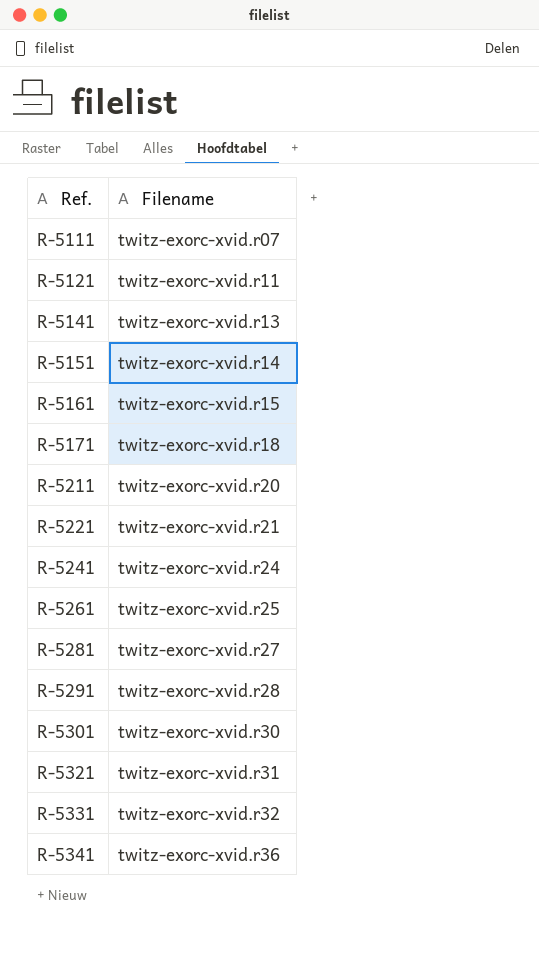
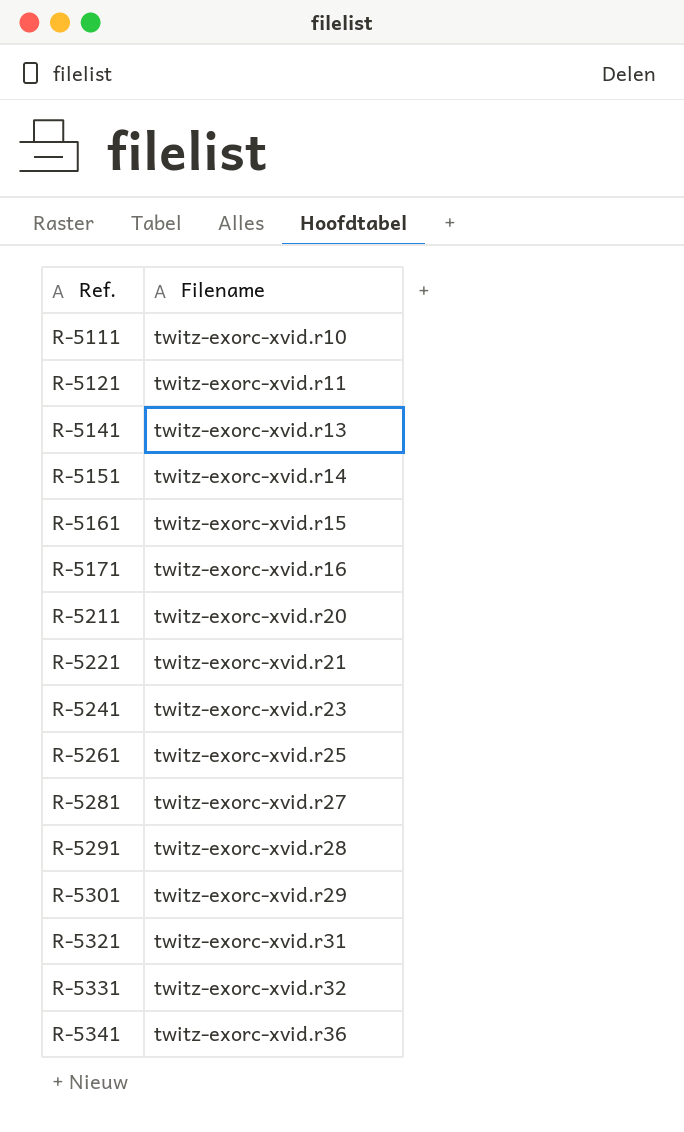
R-5111 | Filename: twitz-exorc-xvid.r07 -> twitz-exorc-xvid.r10
R-5171 | Filename: twitz-exorc-xvid.r18 -> twitz-exorc-xvid.r16
R-5241 | Filename: twitz-exorc-xvid.r24 -> twitz-exorc-xvid.r23
R-5301 | Filename: twitz-exorc-xvid.r30 -> twitz-exorc-xvid.r29

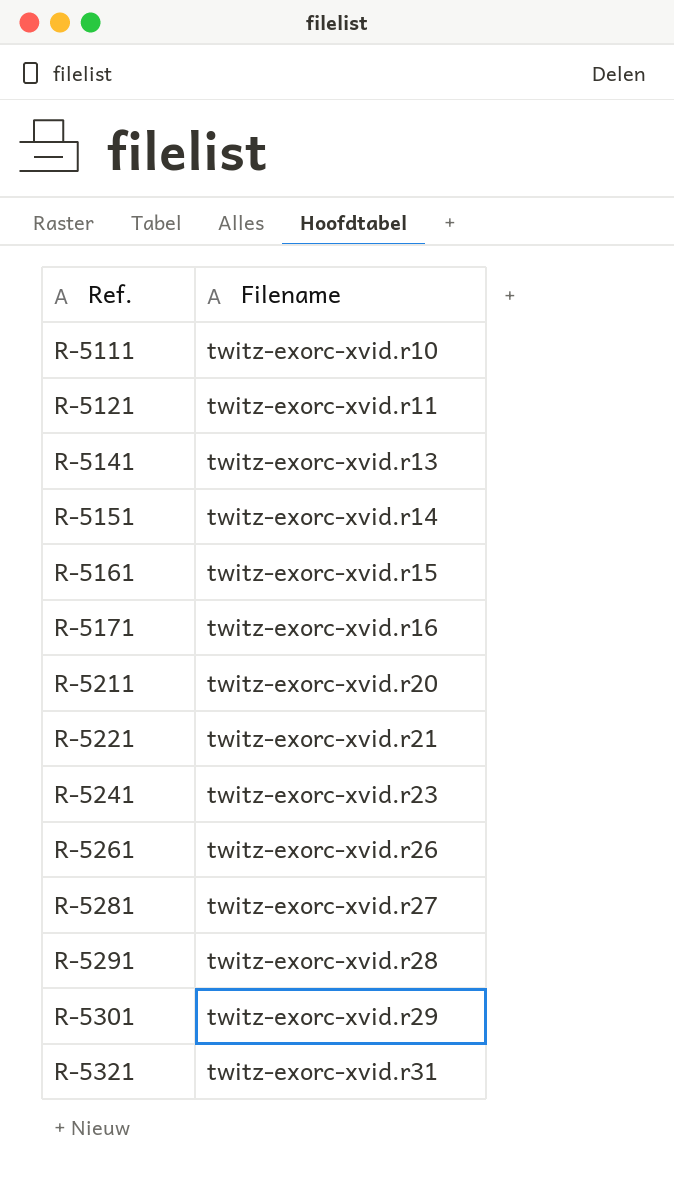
row R-5331: twitz-exorc-xvid.r32 -> none
row R-5341: twitz-exorc-xvid.r36 -> none
R-5261 | Filename: twitz-exorc-xvid.r25 -> twitz-exorc-xvid.r26

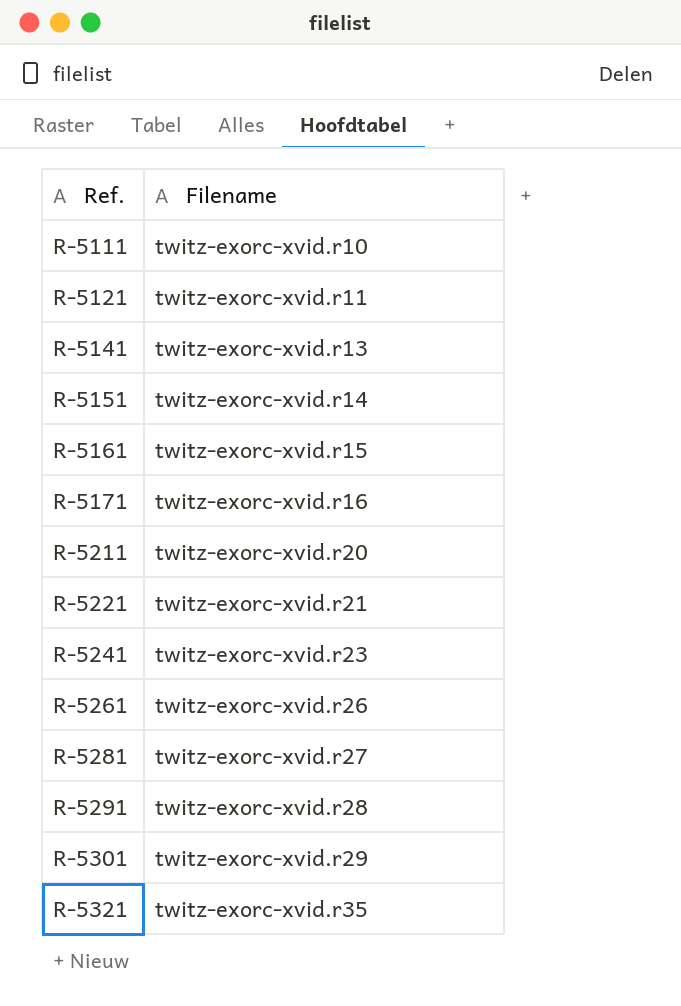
R-5321 | Filename: twitz-exorc-xvid.r31 -> twitz-exorc-xvid.r35

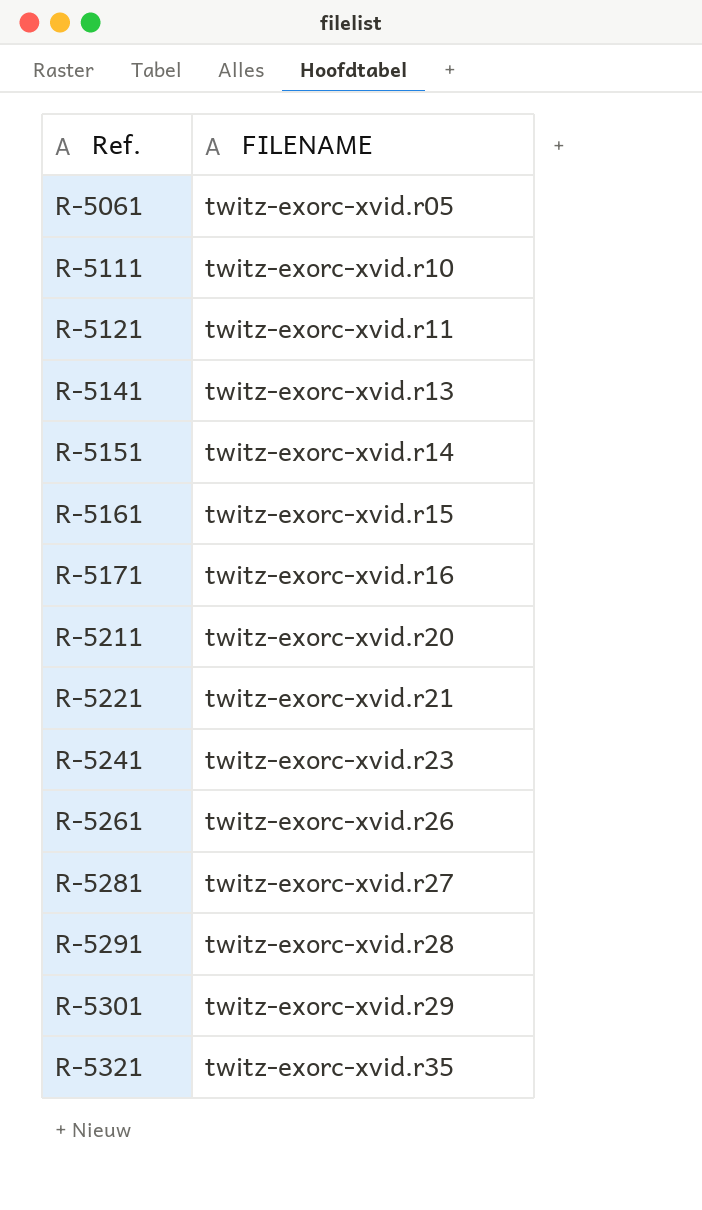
column name: Filename -> FILENAME
row R-5061: none -> twitz-exorc-xvid.r05

